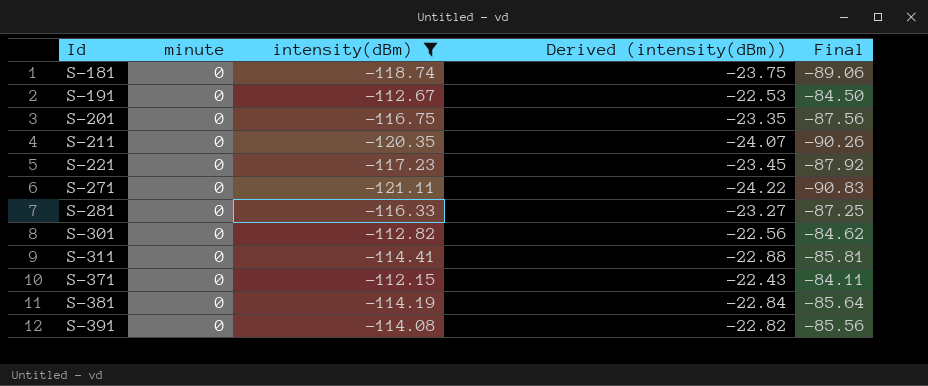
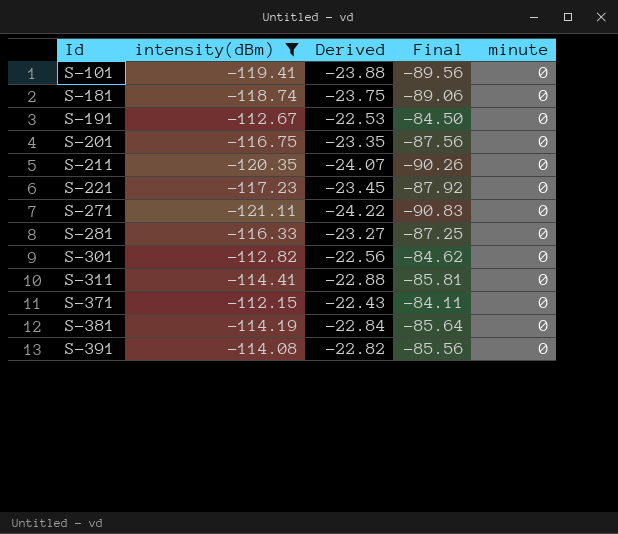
column name: Derived (intensity(dBm)) -> Derived
column minute | position: 2 -> 5
row S-101: none -> -119.41 | -23.88 | -89.56 | 0

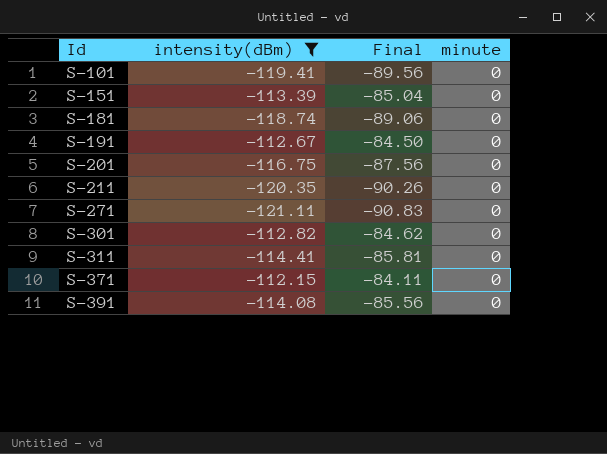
column Derived | formula: [intensity(dBm)] * 0.2 -> none
row S-221: -117.23 | -23.45 | -87.92 | 0 -> none
row S-281: -116.33 | -23.27 | -87.25 | 0 -> none
row S-381: -114.19 | -22.84 | -85.64 | 0 -> none
row S-151: none -> -113.39 | -85.04 | 0

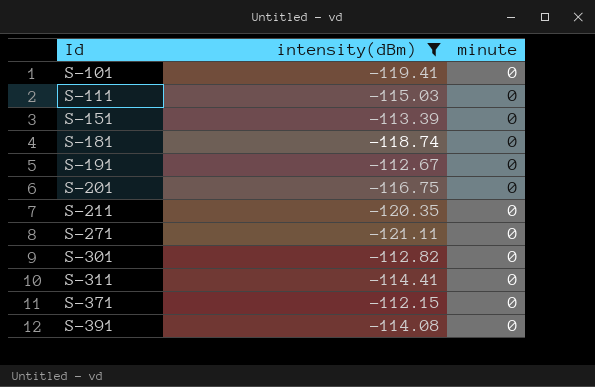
column Final | formula: [intensity(dBm)] * 0.75 -> none
row S-111: none -> -115.03 | 0

